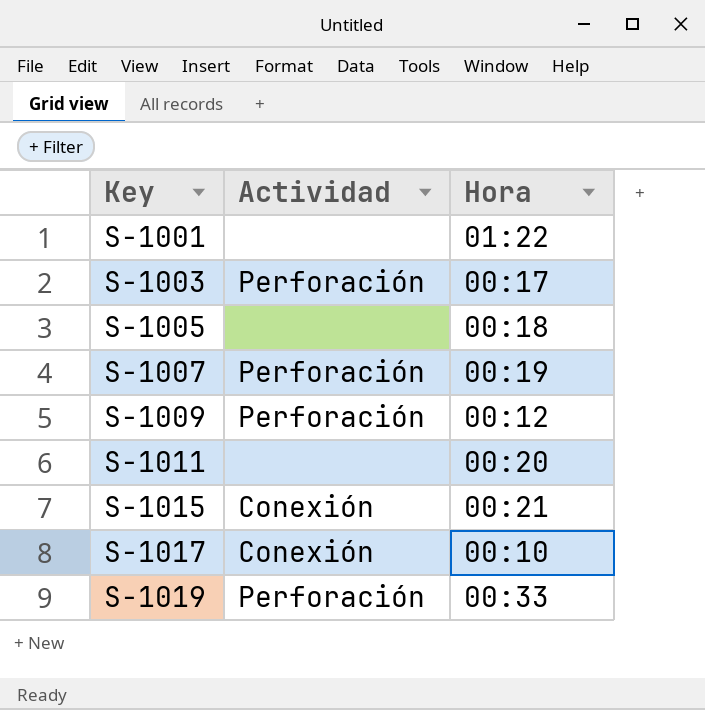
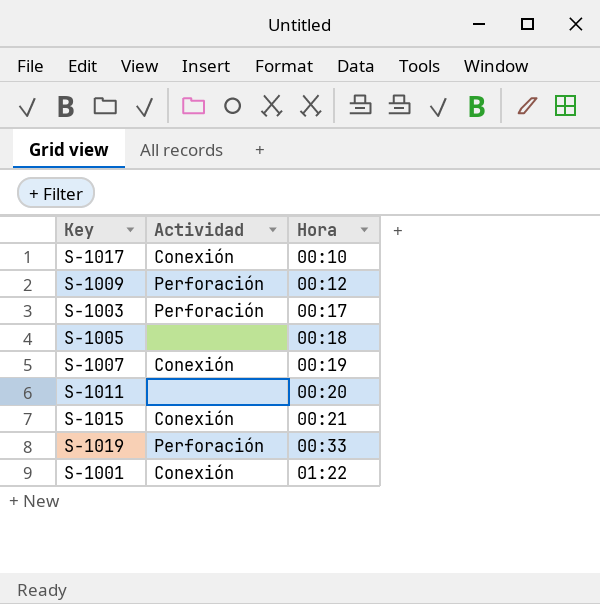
row order: Key ascending -> Hora ascending
S-1007 | Actividad: Perforación -> Conexión
S-1001 | Actividad: none -> Conexión

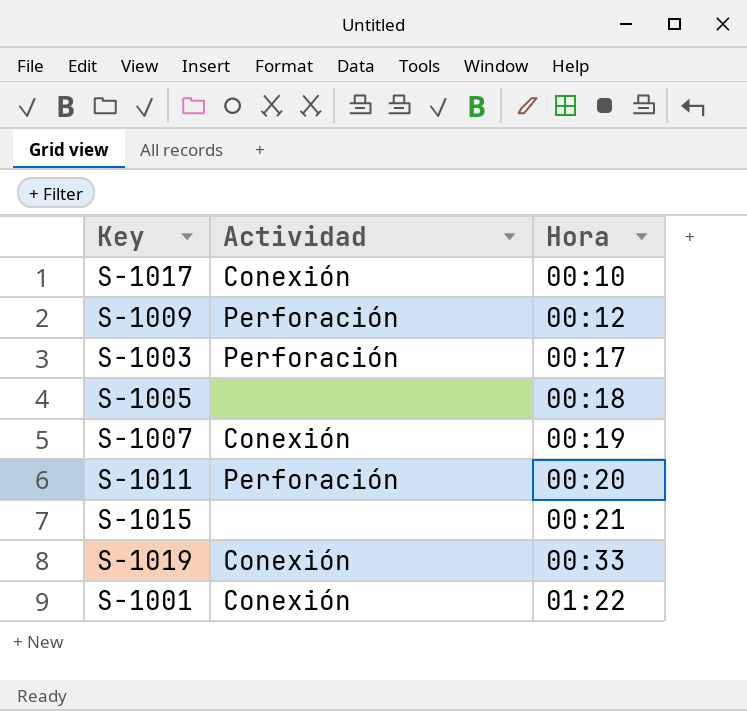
S-1011 | Actividad: none -> Perforación
S-1015 | Actividad: Conexión -> none
S-1019 | Actividad: Perforación -> Conexión

